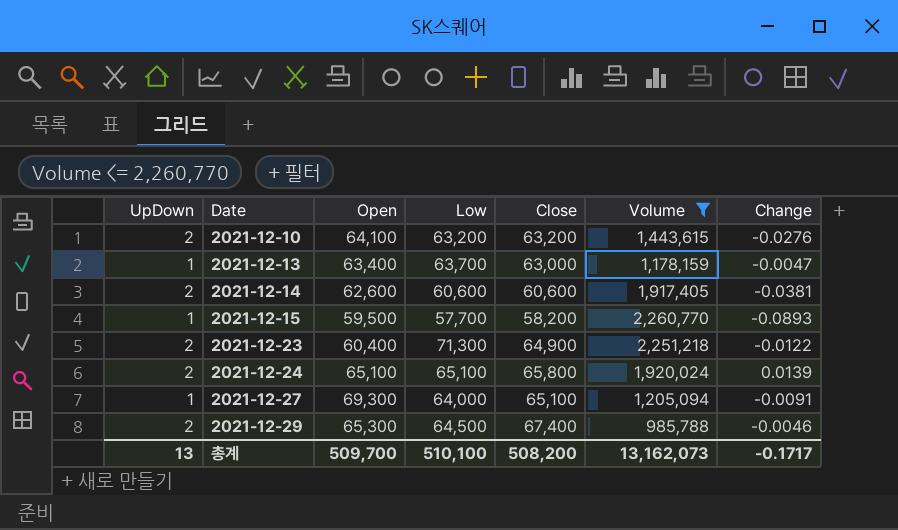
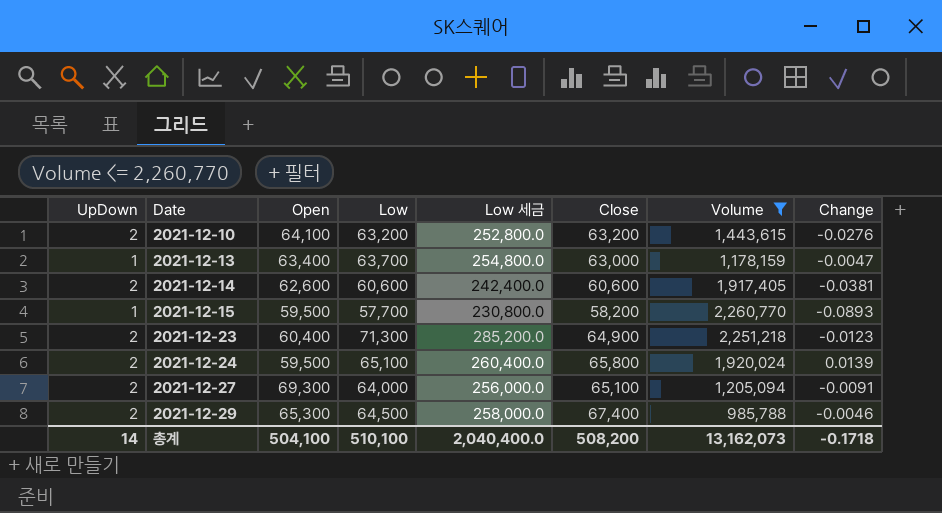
column Low 세금 | formula: none -> [Low] * 4
2021-12-23 | Change: -0.0122 -> -0.0123
2021-12-24 | Open: 65,100 -> 59,500
2021-12-27 | UpDown: 1 -> 2
총계 | UpDown: 13 -> 14
총계 | Open: 509,700 -> 504,100
총계 | Change: -0.1717 -> -0.1718

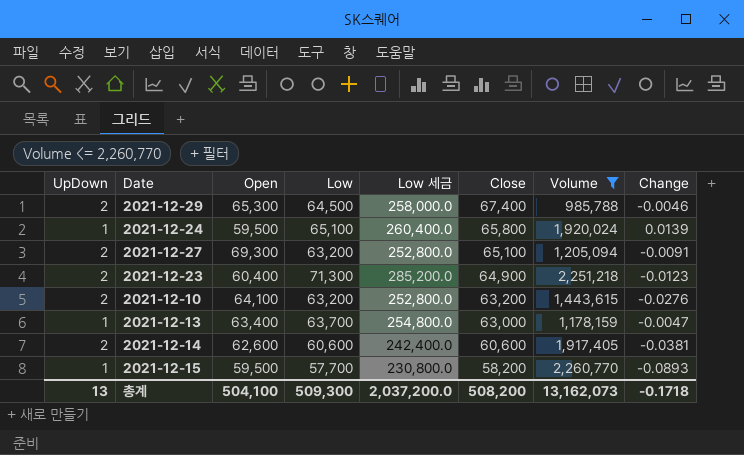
row order: Date ascending -> Close descending
2021-12-24 | UpDown: 2 -> 1
2021-12-27 | Low: 64,000 -> 63,200
2021-12-27 | Low 세금: 256,000.0 -> 252,800.0
총계 | UpDown: 14 -> 13
총계 | Low: 510,100 -> 509,300
총계 | Low 세금: 2,040,400.0 -> 2,037,200.0

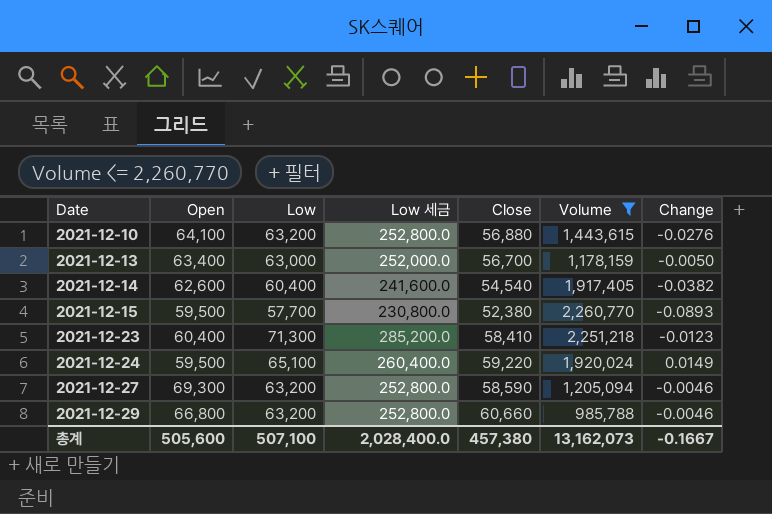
row order: Close descending -> Date ascending
column UpDown | position: 1 -> none
2021-12-10 | Close: 63,200 -> 56,880
2021-12-13 | Low: 63,700 -> 63,000
2021-12-13 | Low 세금: 254,800.0 -> 252,000.0
2021-12-13 | Close: 63,000 -> 56,700
2021-12-13 | Change: -0.0047 -> -0.0050
2021-12-14 | Low: 60,600 -> 60,400
2021-12-14 | Low 세금: 242,400.0 -> 241,600.0
2021-12-14 | Close: 60,600 -> 54,540
2021-12-14 | Change: -0.0381 -> -0.0382
2021-12-15 | Close: 58,200 -> 52,380
2021-12-23 | Close: 64,900 -> 58,410
2021-12-24 | Close: 65,800 -> 59,220
2021-12-24 | Change: 0.0139 -> 0.0149
2021-12-27 | Close: 65,100 -> 58,590
2021-12-27 | Change: -0.0091 -> -0.0046
2021-12-29 | Open: 65,300 -> 66,800
2021-12-29 | Low: 64,500 -> 63,200
2021-12-29 | Low 세금: 258,000.0 -> 252,800.0
2021-12-29 | Close: 67,400 -> 60,660
총계 | Open: 504,100 -> 505,600
총계 | Low: 509,300 -> 507,100
총계 | Low 세금: 2,037,200.0 -> 2,028,400.0
총계 | Close: 508,200 -> 457,380
총계 | Change: -0.1718 -> -0.1667

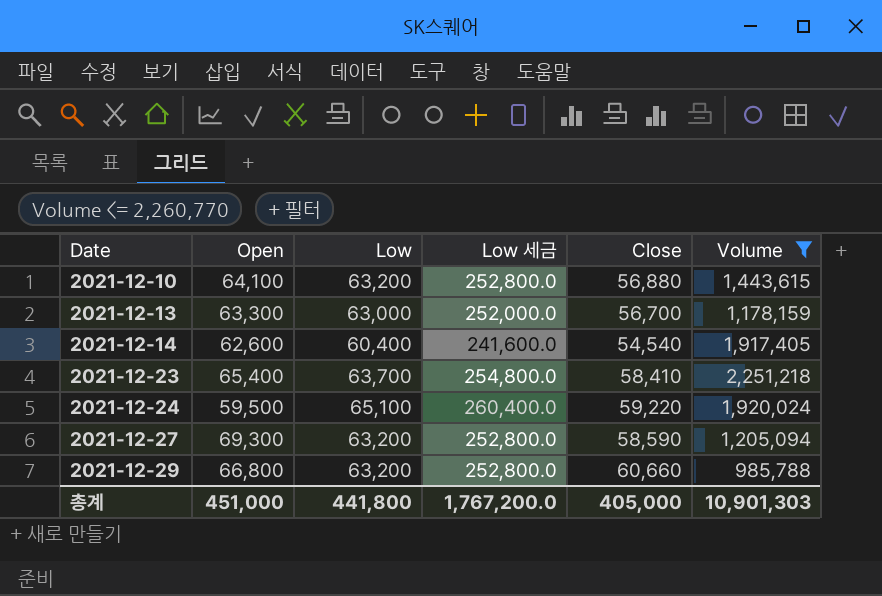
column Change | position: 7 -> none
row 2021-12-15: 59,500 | 57,700 | 230,800.0 | 52,380 | 2,260,770 | -0.0893 -> none
2021-12-13 | Open: 63,400 -> 63,300
2021-12-23 | Open: 60,400 -> 65,400
2021-12-23 | Low: 71,300 -> 63,700
2021-12-23 | Low 세금: 285,200.0 -> 254,800.0
총계 | Open: 505,600 -> 451,000
총계 | Low: 507,100 -> 441,800
총계 | Low 세금: 2,028,400.0 -> 1,767,200.0
총계 | Close: 457,380 -> 405,000
총계 | Volume: 13,162,073 -> 10,901,303

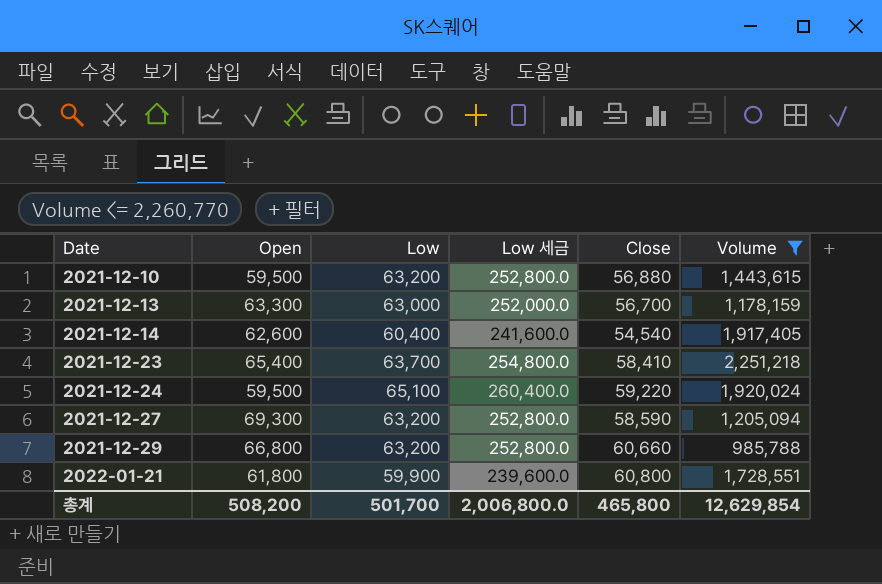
2021-12-10 | Open: 64,100 -> 59,500
row 2022-01-21: none -> 61,800 | 59,900 | 239,600.0 | 60,800 | 1,728,551
총계 | Open: 451,000 -> 508,200
총계 | Low: 441,800 -> 501,700
총계 | Low 세금: 1,767,200.0 -> 2,006,800.0
총계 | Close: 405,000 -> 465,800
총계 | Volume: 10,901,303 -> 12,629,854

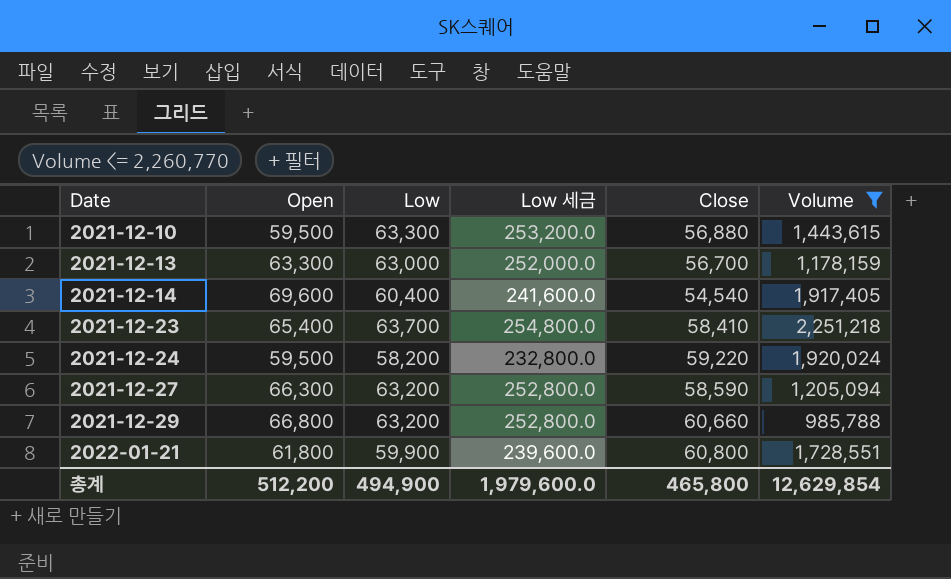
2021-12-10 | Low: 63,200 -> 63,300
2021-12-10 | Low 세금: 252,800.0 -> 253,200.0
2021-12-14 | Open: 62,600 -> 69,600
2021-12-24 | Low: 65,100 -> 58,200
2021-12-24 | Low 세금: 260,400.0 -> 232,800.0
2021-12-27 | Open: 69,300 -> 66,300
총계 | Open: 508,200 -> 512,200
총계 | Low: 501,700 -> 494,900
총계 | Low 세금: 2,006,800.0 -> 1,979,600.0

